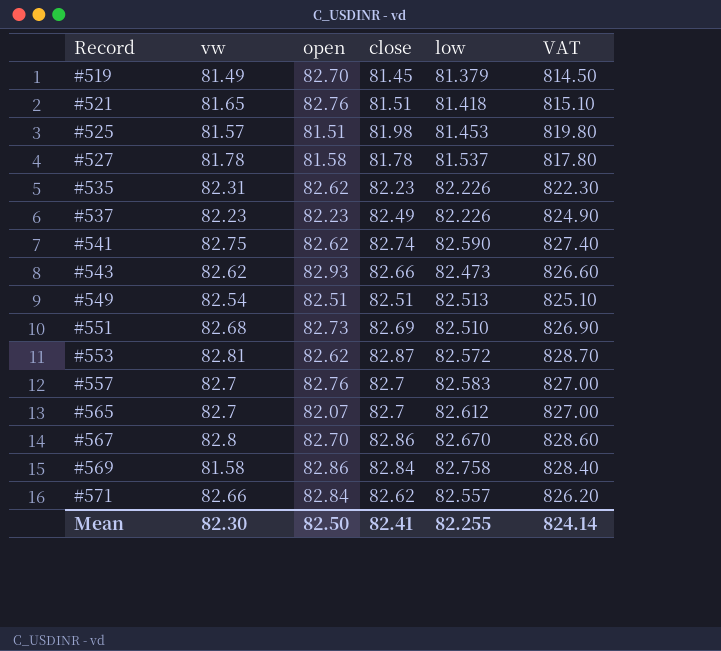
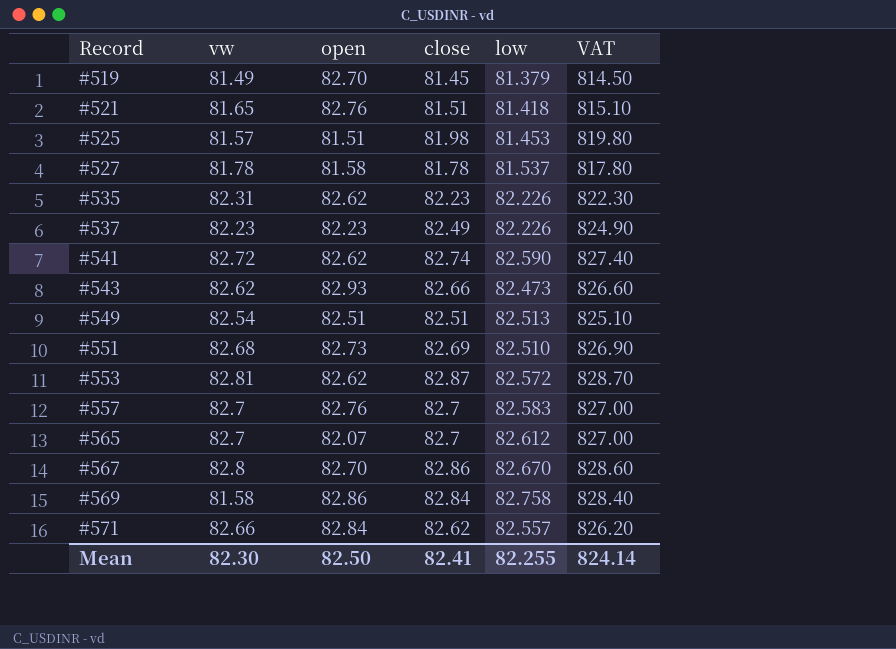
#541 | vw: 82.75 -> 82.72

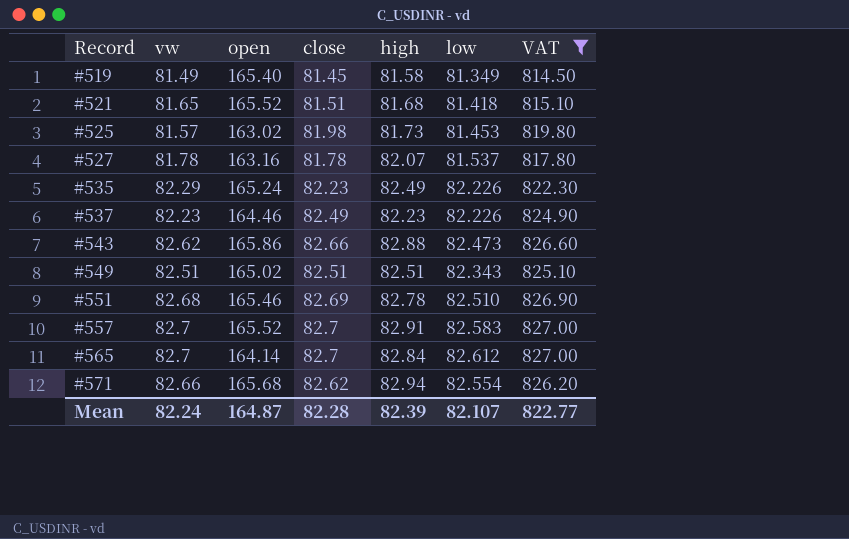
filter: none -> VAT <= 827.00
column high | position: none -> 5
#519 | open: 82.70 -> 165.40
#519 | low: 81.379 -> 81.349
#521 | open: 82.76 -> 165.52
#525 | open: 81.51 -> 163.02
#527 | open: 81.58 -> 163.16
#535 | vw: 82.31 -> 82.29
#535 | open: 82.62 -> 165.24
#537 | open: 82.23 -> 164.46
#543 | open: 82.93 -> 165.86
#549 | vw: 82.54 -> 82.51
#549 | open: 82.51 -> 165.02
#549 | low: 82.513 -> 82.343
#551 | open: 82.73 -> 165.46
#557 | open: 82.76 -> 165.52
#565 | open: 82.07 -> 164.14
#571 | open: 82.84 -> 165.68
#571 | low: 82.557 -> 82.554
Mean | vw: 82.30 -> 82.24
Mean | open: 82.50 -> 164.87
Mean | close: 82.41 -> 82.28
Mean | low: 82.255 -> 82.107
Mean | VAT: 824.14 -> 822.77

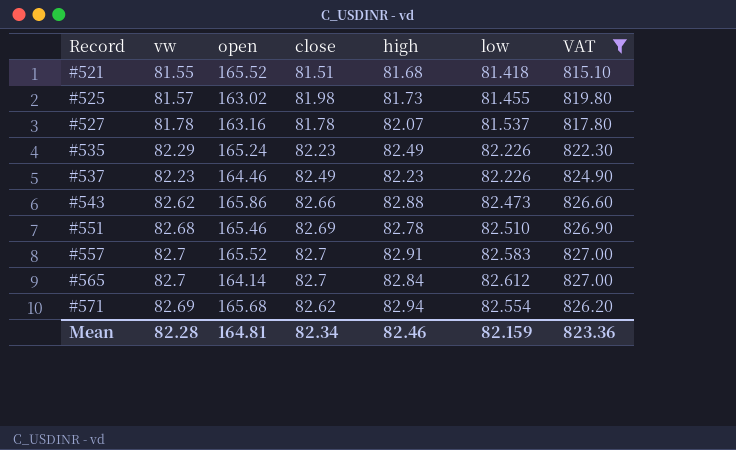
row #519: 81.49 | 165.40 | 81.45 | 81.58 | 81.349 | 814.50 -> none
row #549: 82.51 | 165.02 | 82.51 | 82.51 | 82.343 | 825.10 -> none
#521 | vw: 81.65 -> 81.55
#525 | low: 81.453 -> 81.455
#571 | vw: 82.66 -> 82.69
Mean | vw: 82.24 -> 82.28
Mean | open: 164.87 -> 164.81
Mean | close: 82.28 -> 82.34
Mean | high: 82.39 -> 82.46
Mean | low: 82.107 -> 82.159
Mean | VAT: 822.77 -> 823.36

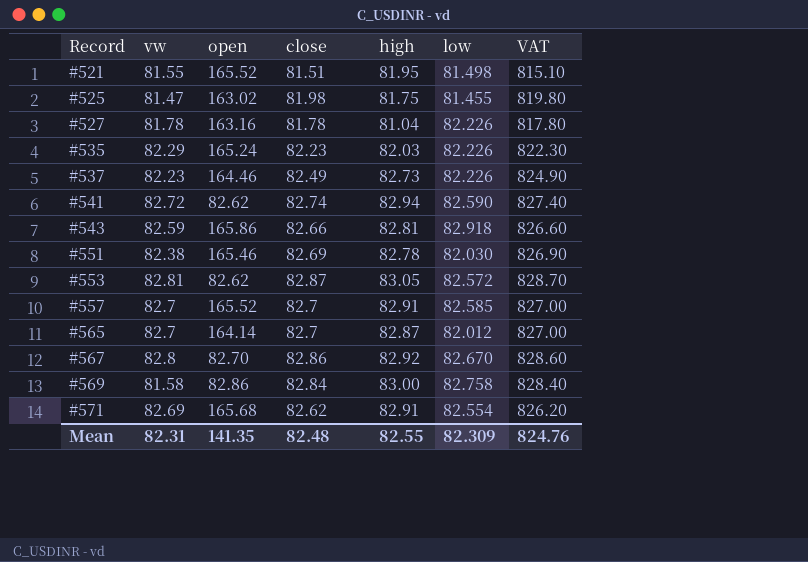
filter: VAT <= 827.00 -> none
#521 | high: 81.68 -> 81.95
#521 | low: 81.418 -> 81.498
#525 | vw: 81.57 -> 81.47
#525 | high: 81.73 -> 81.75
#527 | high: 82.07 -> 81.04
#527 | low: 81.537 -> 82.226
#535 | high: 82.49 -> 82.03
#537 | high: 82.23 -> 82.73
#543 | vw: 82.62 -> 82.59
#543 | high: 82.88 -> 82.81
#543 | low: 82.473 -> 82.918
#551 | vw: 82.68 -> 82.38
#551 | low: 82.510 -> 82.030
#557 | low: 82.583 -> 82.585
#565 | high: 82.84 -> 82.87
#565 | low: 82.612 -> 82.012
#571 | high: 82.94 -> 82.91
Mean | vw: 82.28 -> 82.31
Mean | open: 164.81 -> 141.35
Mean | close: 82.34 -> 82.48
Mean | high: 82.46 -> 82.55
Mean | low: 82.159 -> 82.309
Mean | VAT: 823.36 -> 824.76

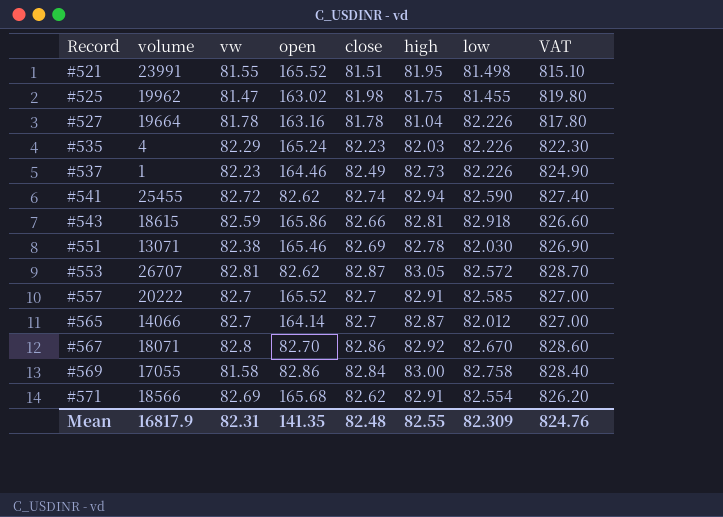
column volume | position: none -> 2

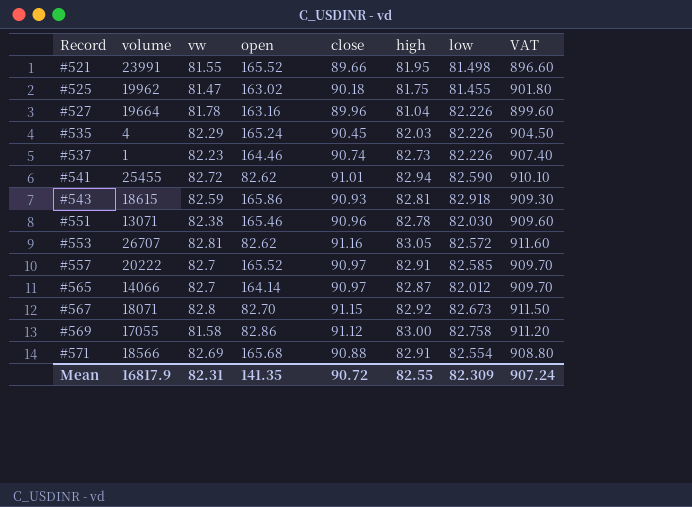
#521 | close: 81.51 -> 89.66
#521 | VAT: 815.10 -> 896.60
#525 | close: 81.98 -> 90.18
#525 | VAT: 819.80 -> 901.80
#527 | close: 81.78 -> 89.96
#527 | VAT: 817.80 -> 899.60
#535 | close: 82.23 -> 90.45
#535 | VAT: 822.30 -> 904.50
#537 | close: 82.49 -> 90.74
#537 | VAT: 824.90 -> 907.40
#541 | close: 82.74 -> 91.01
#541 | VAT: 827.40 -> 910.10
#543 | close: 82.66 -> 90.93
#543 | VAT: 826.60 -> 909.30
#551 | close: 82.69 -> 90.96
#551 | VAT: 826.90 -> 909.60
#553 | close: 82.87 -> 91.16
#553 | VAT: 828.70 -> 911.60
#557 | close: 82.7 -> 90.97
#557 | VAT: 827.00 -> 909.70
#565 | close: 82.7 -> 90.97
#565 | VAT: 827.00 -> 909.70
#567 | close: 82.86 -> 91.15
#567 | low: 82.670 -> 82.673
#567 | VAT: 828.60 -> 911.50
#569 | close: 82.84 -> 91.12
#569 | VAT: 828.40 -> 911.20
#571 | close: 82.62 -> 90.88
#571 | VAT: 826.20 -> 908.80
Mean | close: 82.48 -> 90.72
Mean | VAT: 824.76 -> 907.24

